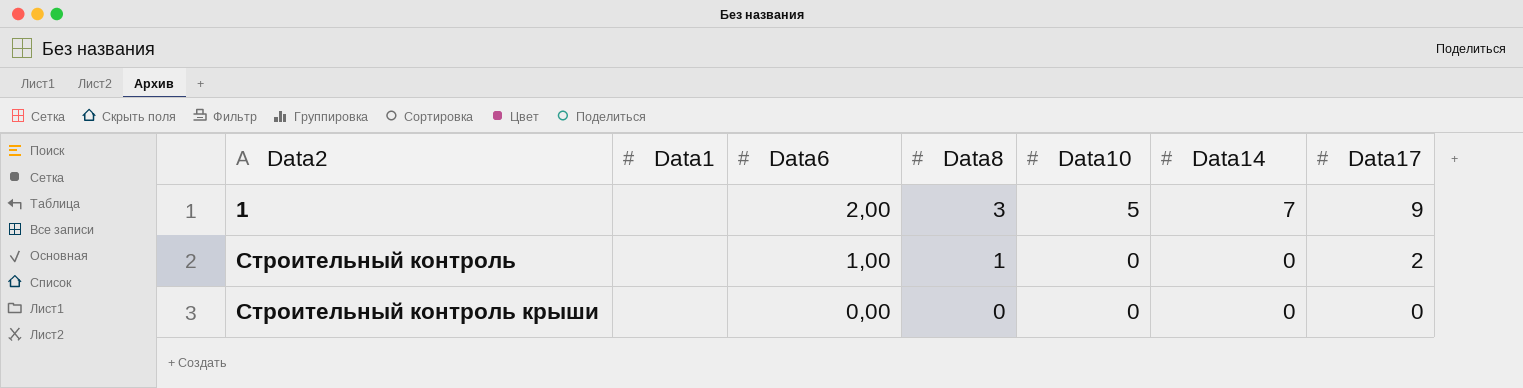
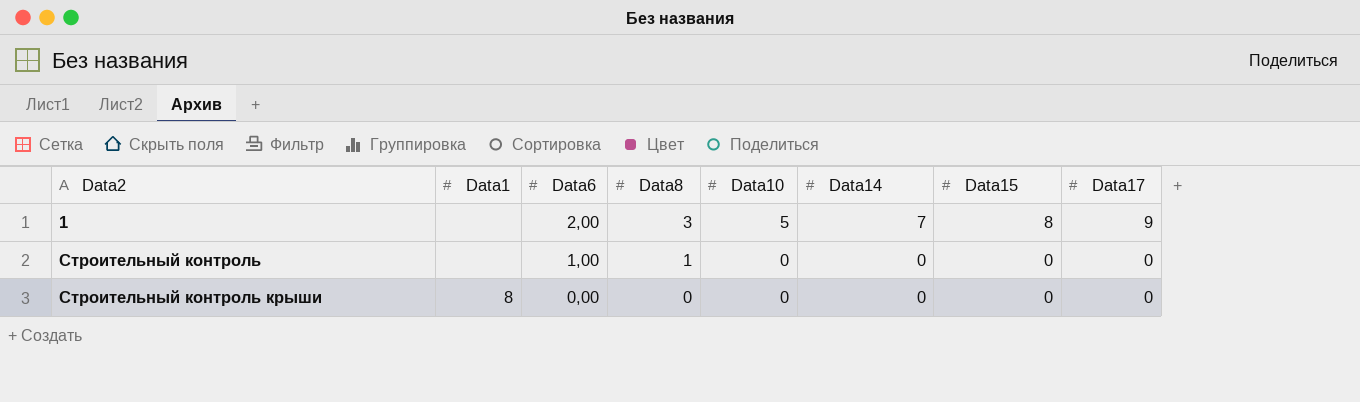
column Data15 | position: none -> 7
Строительный контроль | Data17: 2 -> 0
Строительный контроль крыши | Data1: none -> 8

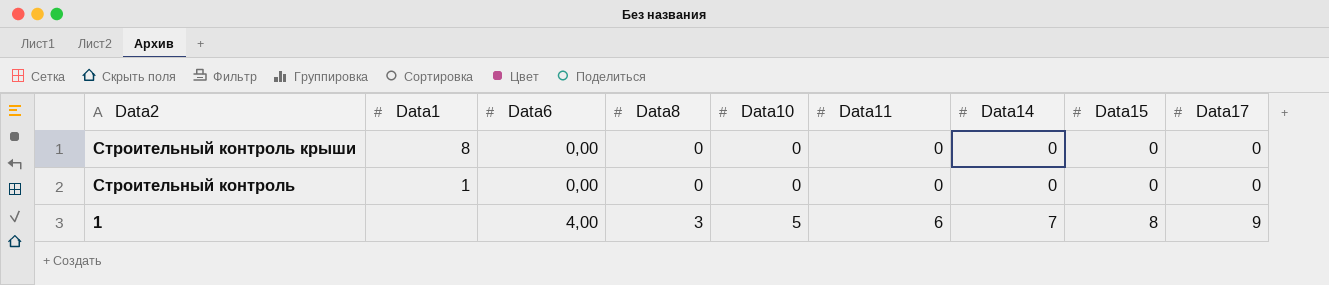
row order: Data2 ascending -> Data2 descending
column Data11 | position: none -> 6
Строительный контроль | Data1: none -> 1
Строительный контроль | Data6: 1,00 -> 0,00
Строительный контроль | Data8: 1 -> 0
1 | Data6: 2,00 -> 4,00

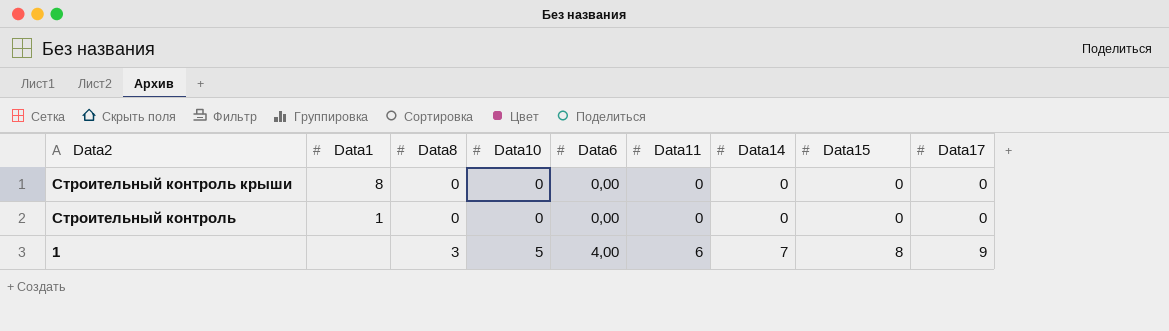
column Data6 | position: 3 -> 5

